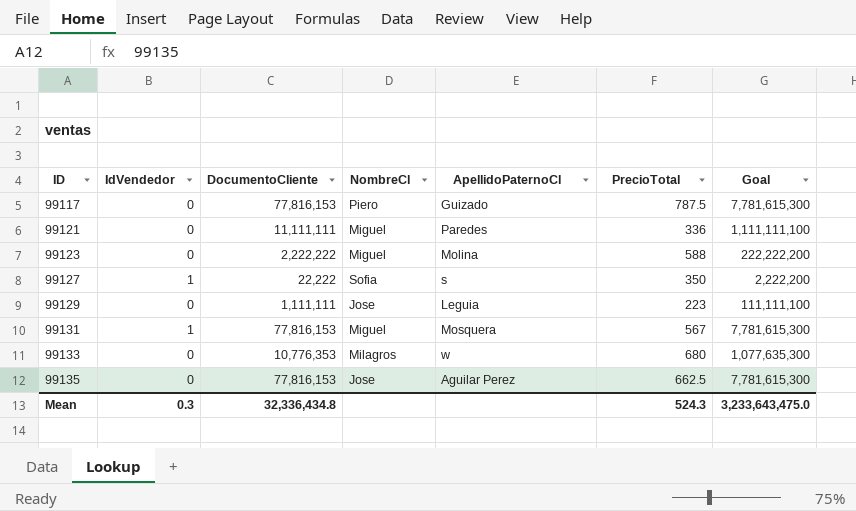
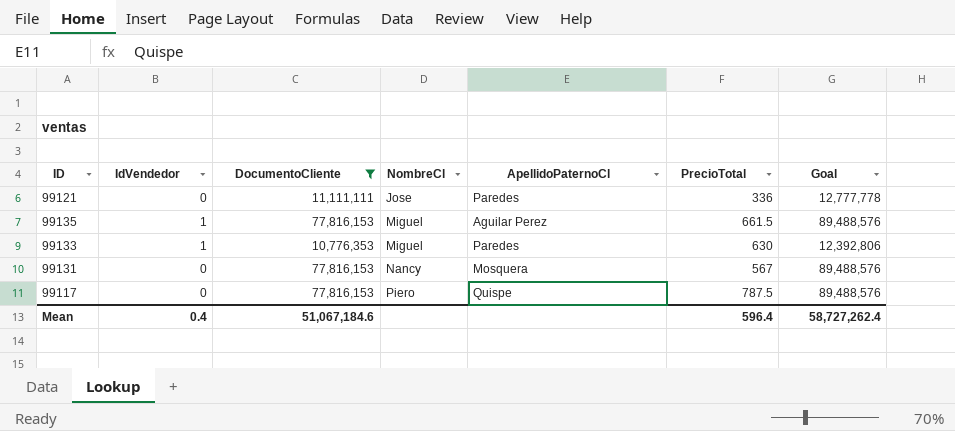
filter: none -> DocumentoCliente >= 10,776,353
row order: ID ascending -> NombreCl ascending
column Goal | formula: [DocumentoCliente] * 100 -> [DocumentoCliente] * 1.15
99121 | NombreCl: Miguel -> Jose
99135 | IdVendedor: 0 -> 1
99135 | NombreCl: Jose -> Miguel
99135 | PrecioTotal: 662.5 -> 661.5
99133 | IdVendedor: 0 -> 1
99133 | NombreCl: Milagros -> Miguel
99133 | ApellidoPaternoCl: w -> Paredes
99133 | PrecioTotal: 680 -> 630
99131 | IdVendedor: 1 -> 0
99131 | NombreCl: Miguel -> Nancy
99117 | ApellidoPaternoCl: Guizado -> Quispe
Mean | IdVendedor: 0.3 -> 0.4
Mean | DocumentoCliente: 32,336,434.8 -> 51,067,184.6
Mean | PrecioTotal: 524.3 -> 596.4
Mean | Goal: 3,233,643,475.0 -> 58,727,262.4

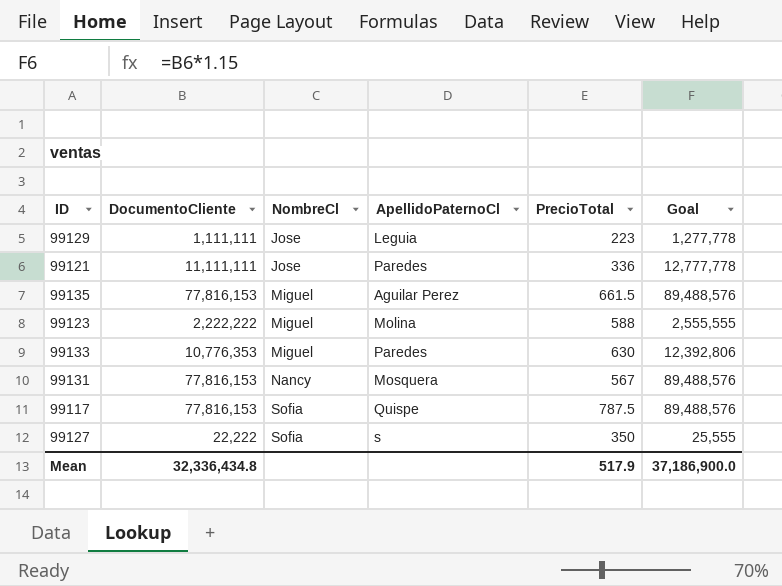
filter: DocumentoCliente >= 10,776,353 -> none
column IdVendedor | position: 2 -> none
99117 | NombreCl: Piero -> Sofia
Mean | DocumentoCliente: 51,067,184.6 -> 32,336,434.8
Mean | PrecioTotal: 596.4 -> 517.9
Mean | Goal: 58,727,262.4 -> 37,186,900.0

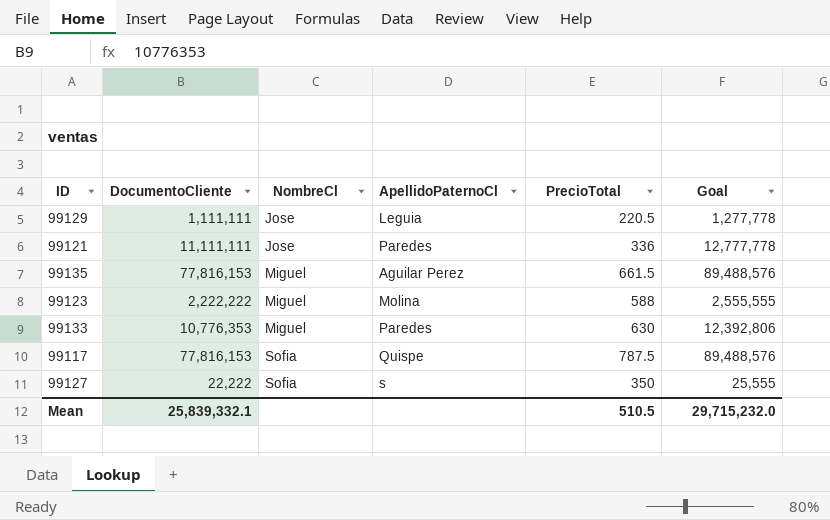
row 99131: 77,816,153 | Nancy | Mosquera | 567 | 89,488,576 -> none
99129 | PrecioTotal: 223 -> 220.5
Mean | DocumentoCliente: 32,336,434.8 -> 25,839,332.1
Mean | PrecioTotal: 517.9 -> 510.5
Mean | Goal: 37,186,900.0 -> 29,715,232.0

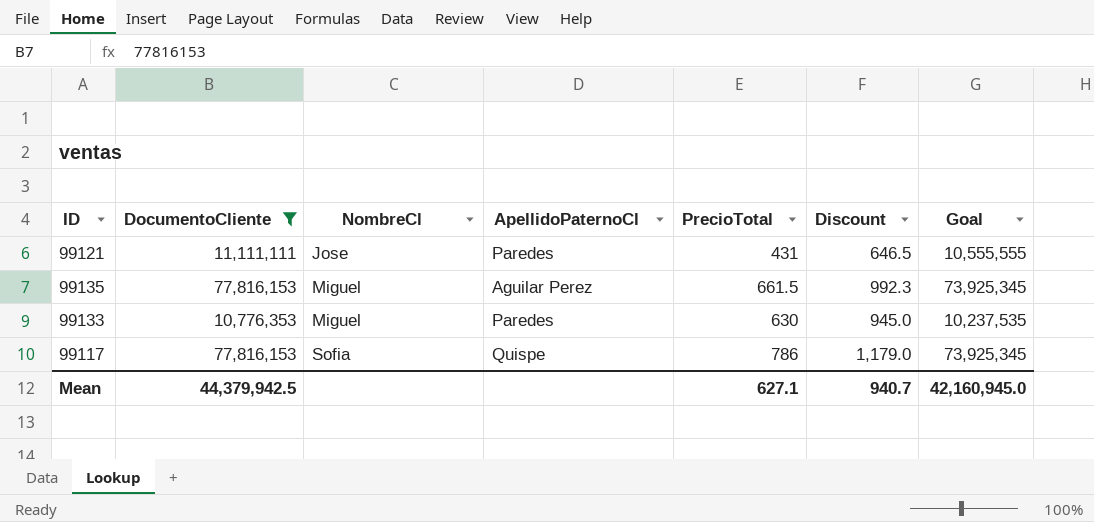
filter: none -> DocumentoCliente >= 10,776,353
column Discount | formula: none -> [PrecioTotal] * 1.5
column Goal | formula: [DocumentoCliente] * 1.15 -> [DocumentoCliente] * 0.95
99121 | PrecioTotal: 336 -> 431
99117 | PrecioTotal: 787.5 -> 786
Mean | DocumentoCliente: 25,839,332.1 -> 44,379,942.5
Mean | PrecioTotal: 510.5 -> 627.1
Mean | Goal: 29,715,232.0 -> 42,160,945.0

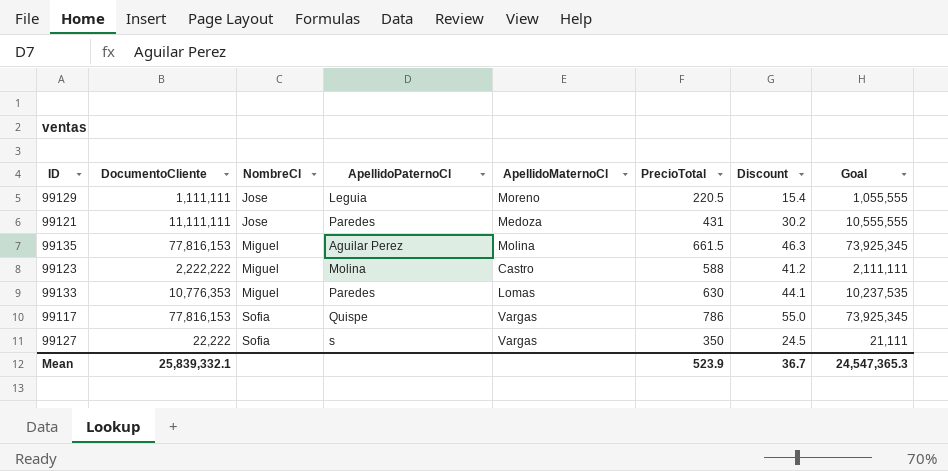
filter: DocumentoCliente >= 10,776,353 -> none
column ApellidoMaternoCl | position: none -> 5
column Discount | formula: [PrecioTotal] * 1.5 -> [PrecioTotal] * 0.07
Mean | DocumentoCliente: 44,379,942.5 -> 25,839,332.1
Mean | PrecioTotal: 627.1 -> 523.9
Mean | Discount: 940.7 -> 36.7
Mean | Goal: 42,160,945.0 -> 24,547,365.3

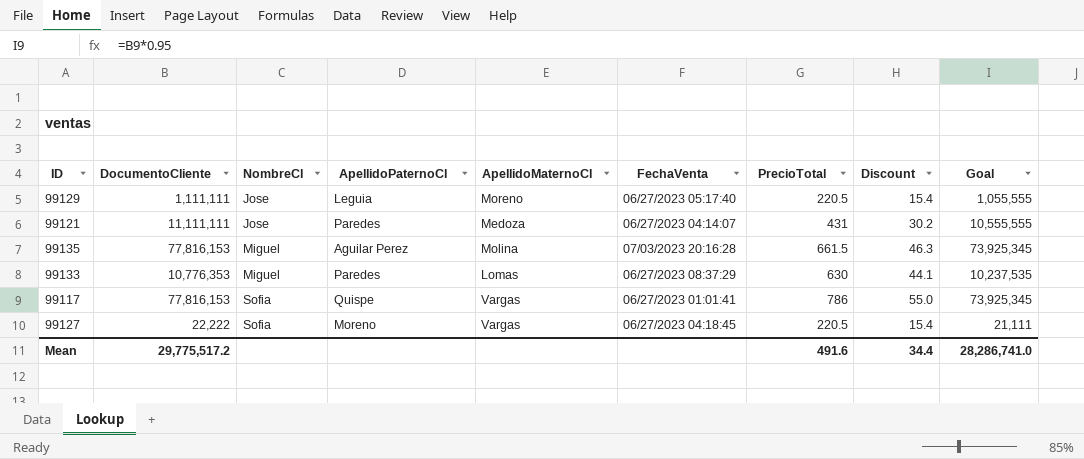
column FechaVenta | position: none -> 6
row 99123: 2,222,222 | Miguel | Molina | Castro | 588 | 41.2 | 2,111,111 -> none
99127 | ApellidoPaternoCl: s -> Moreno
99127 | PrecioTotal: 350 -> 220.5
99127 | Discount: 24.5 -> 15.4
Mean | DocumentoCliente: 25,839,332.1 -> 29,775,517.2
Mean | PrecioTotal: 523.9 -> 491.6
Mean | Discount: 36.7 -> 34.4
Mean | Goal: 24,547,365.3 -> 28,286,741.0

